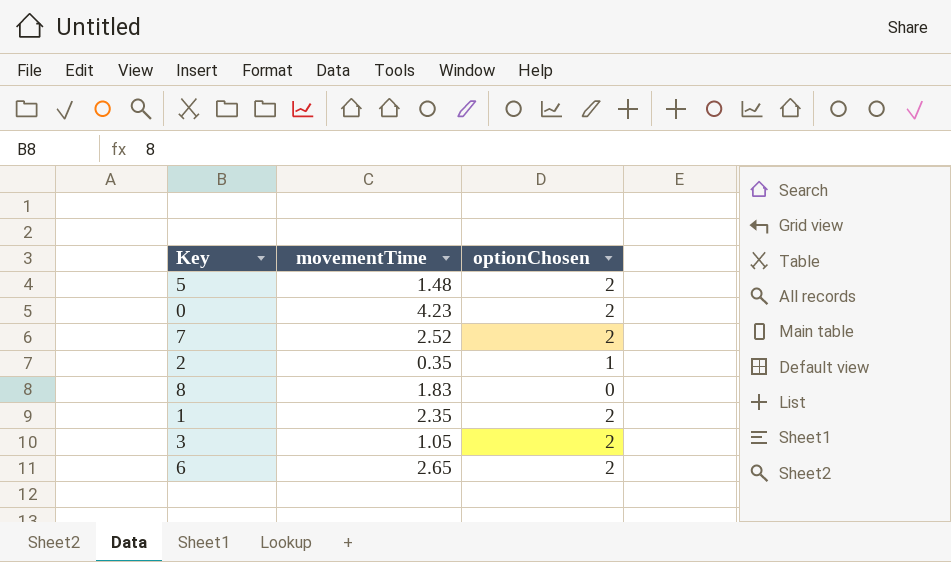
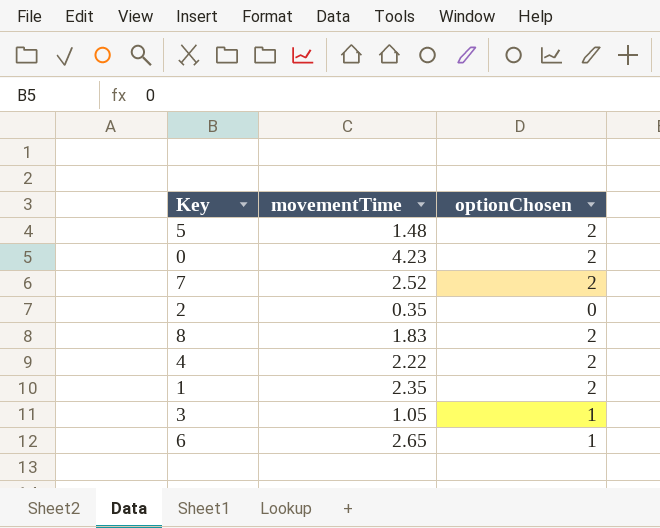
2 | optionChosen: 1 -> 0
8 | optionChosen: 0 -> 2
row 4: none -> 2.22 | 2
3 | optionChosen: 2 -> 1
6 | optionChosen: 2 -> 1

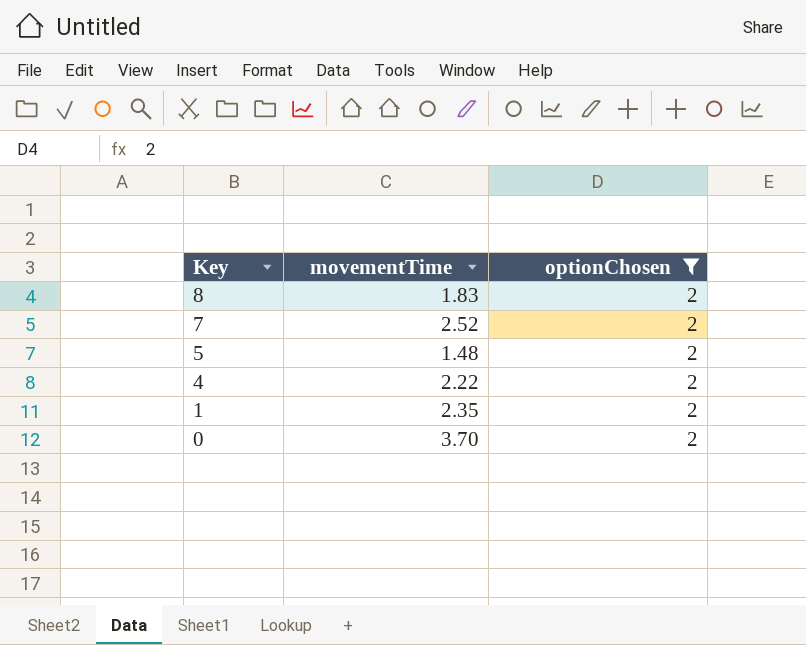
filter: none -> optionChosen = 2
row order: none -> Key descending
0 | movementTime: 4.23 -> 3.70

